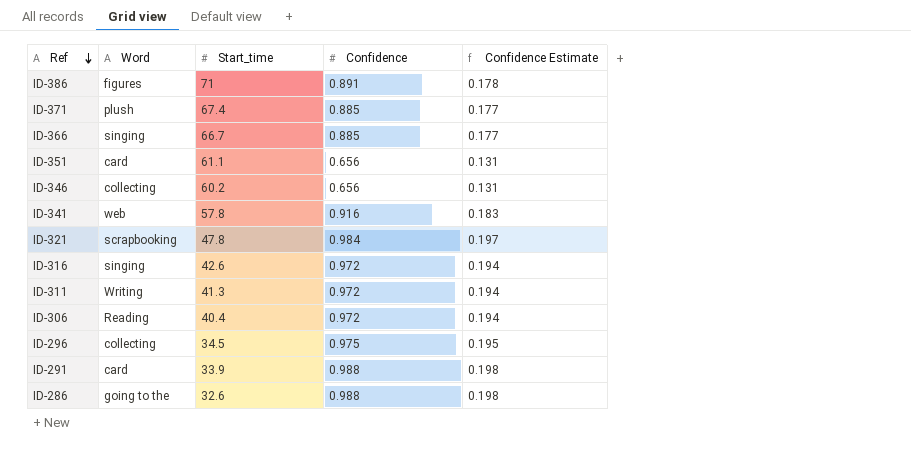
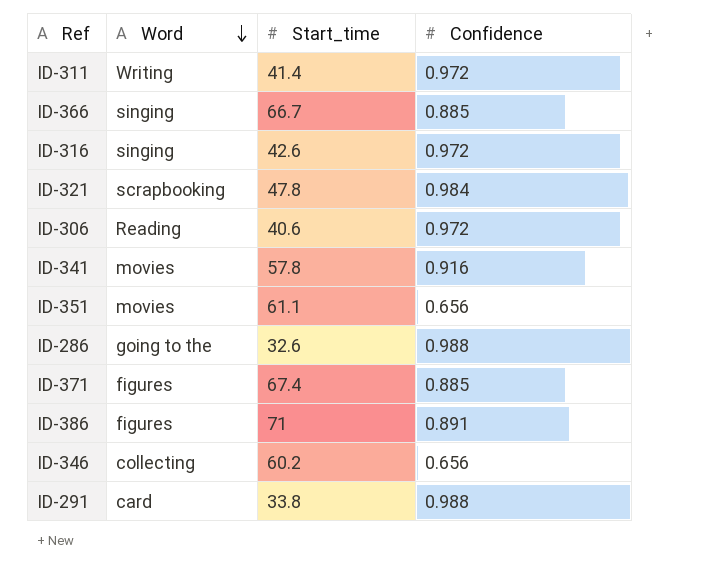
row order: Ref descending -> Word descending
column Confidence Estimate | formula: [Confidence] * 0.2 -> none
row ID-296: collecting | 34.5 | 0.975 | 0.195 -> none
ID-311 | Start_time: 41.3 -> 41.4
ID-306 | Start_time: 40.4 -> 40.6
ID-341 | Word: web -> movies
ID-351 | Word: card -> movies
ID-371 | Word: plush -> figures
ID-291 | Start_time: 33.9 -> 33.8

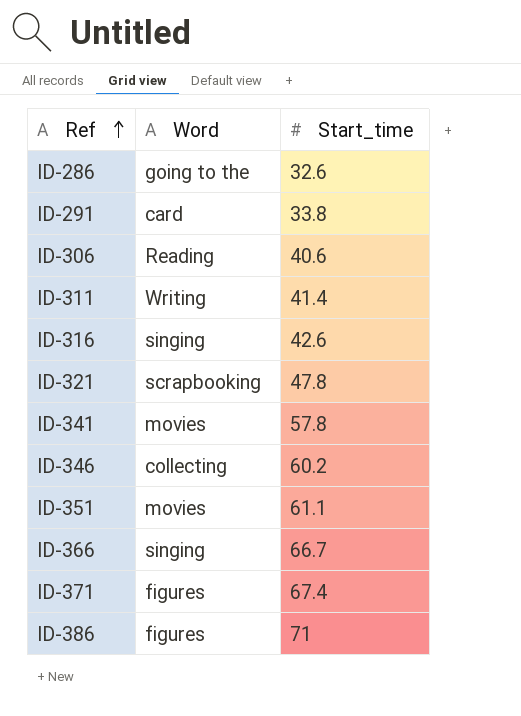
row order: Word descending -> Ref ascending
column Confidence | position: 4 -> none

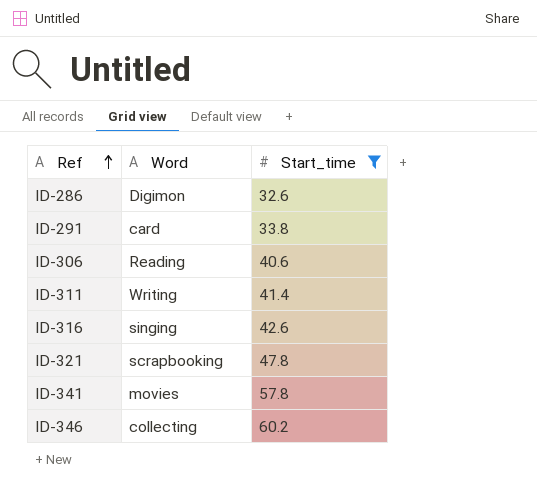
filter: none -> Start_time <= 60.2
ID-286 | Word: going to the -> Digimon

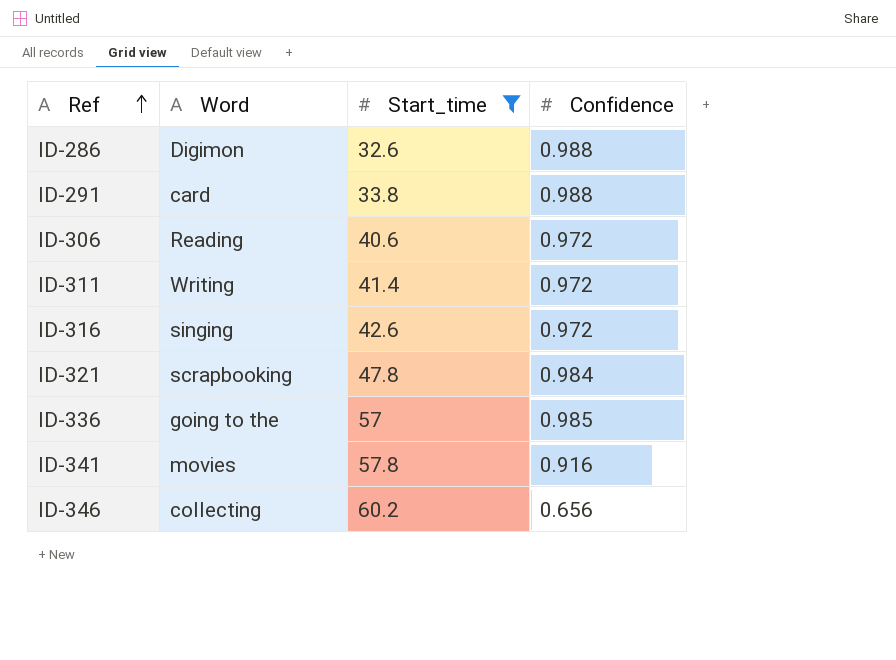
column Confidence | position: none -> 4
row ID-336: none -> going to the | 57 | 0.985

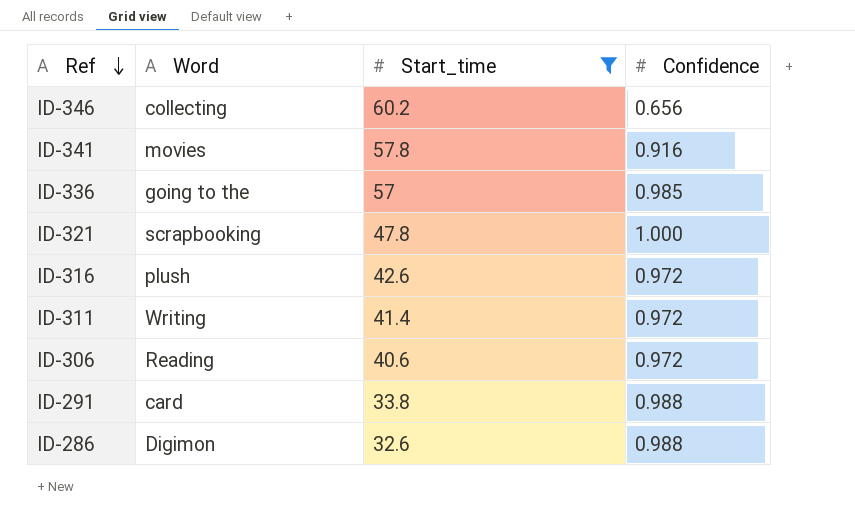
row order: Ref ascending -> Ref descending
ID-321 | Confidence: 0.984 -> 1.000
ID-316 | Word: singing -> plush

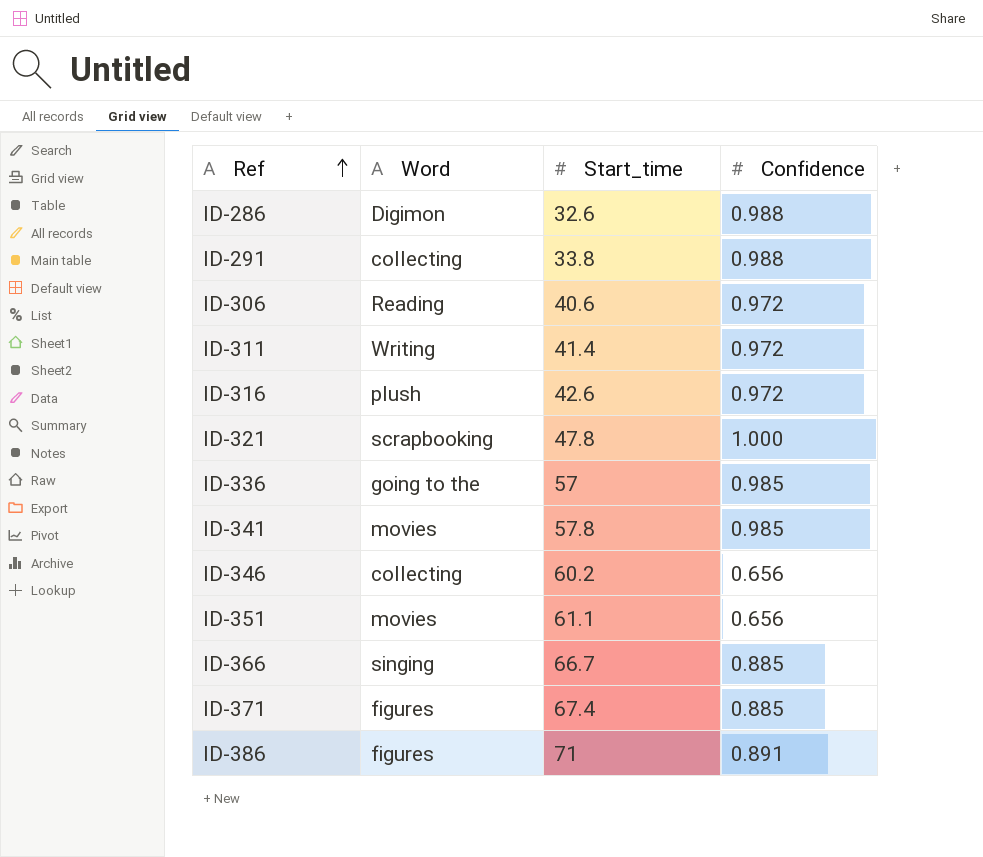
filter: Start_time <= 60.2 -> none
row order: Ref descending -> Ref ascending
ID-291 | Word: card -> collecting
ID-341 | Confidence: 0.916 -> 0.985

